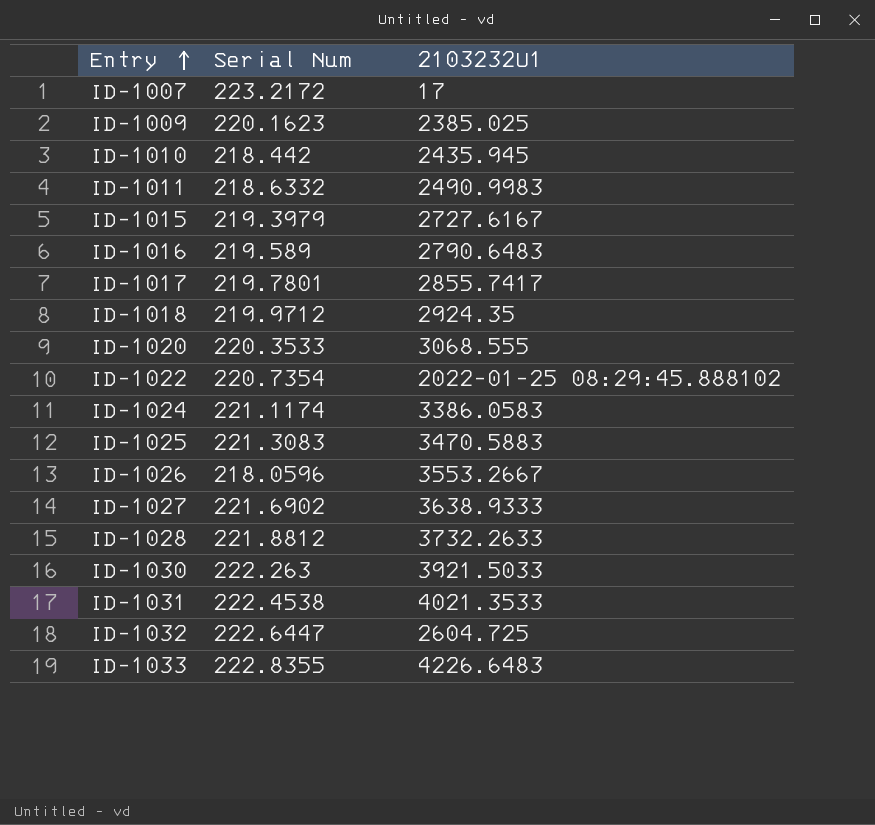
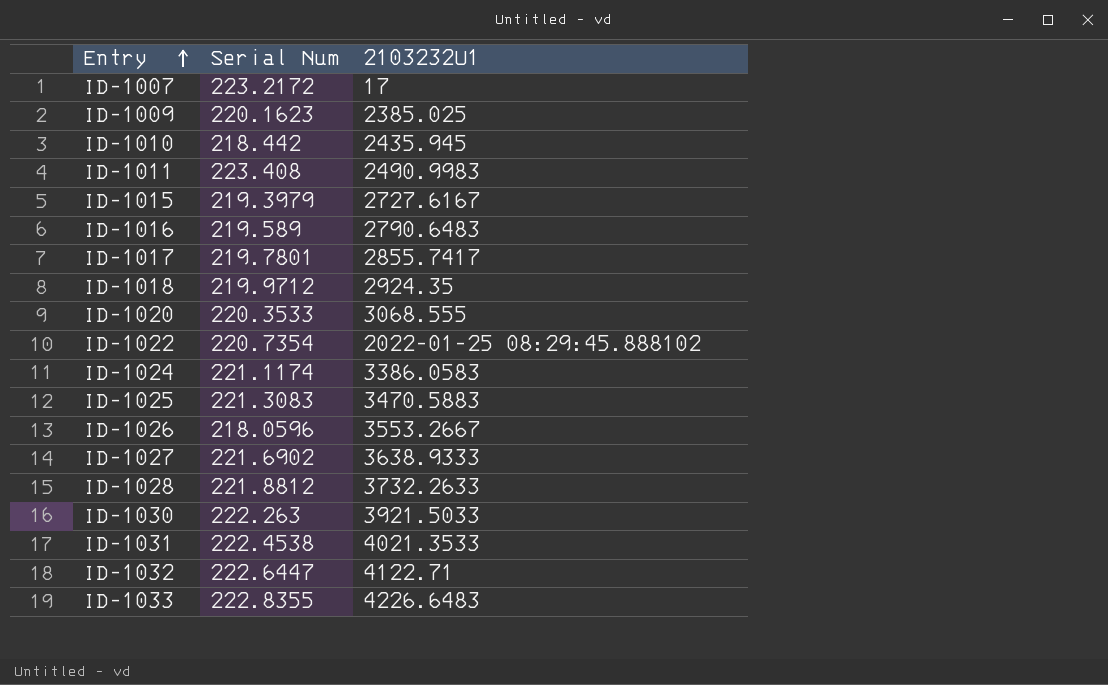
ID-1011 | Serial Num: 218.6332 -> 223.408
ID-1032 | 2103232U1: 2604.725 -> 4122.71

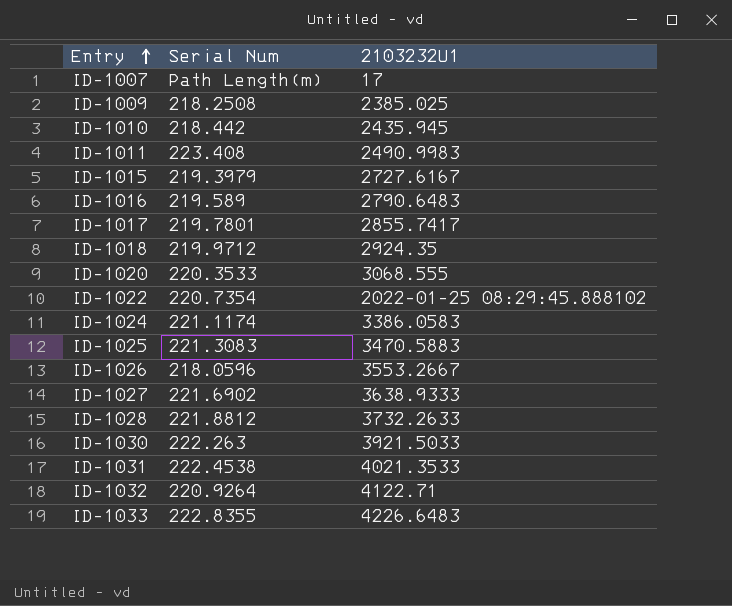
ID-1007 | Serial Num: 223.2172 -> Path Length(m)
ID-1009 | Serial Num: 220.1623 -> 218.2508
ID-1032 | Serial Num: 222.6447 -> 220.9264

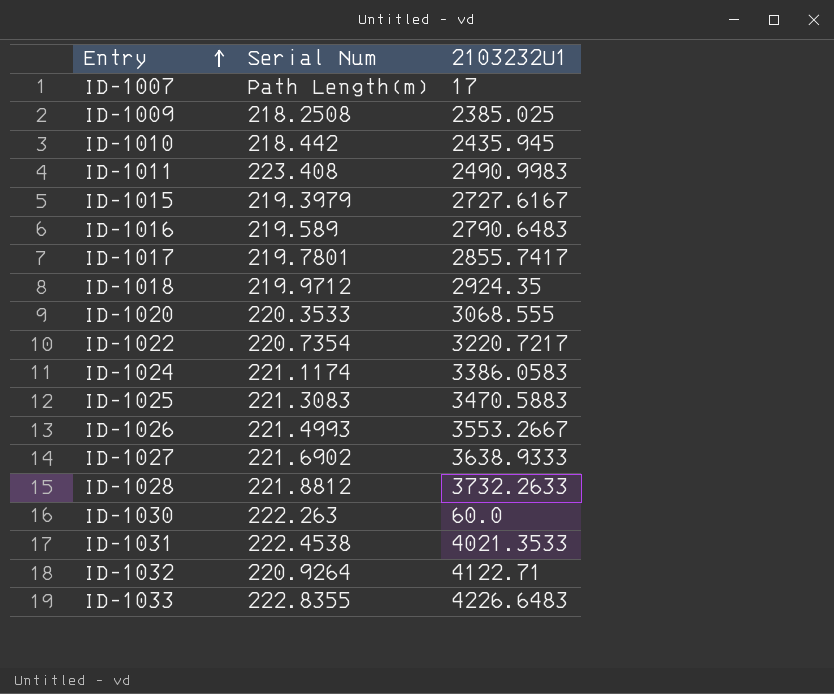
ID-1022 | 2103232U1: 2022-01-25 08:29:45.888102 -> 3220.7217
ID-1026 | Serial Num: 218.0596 -> 221.4993
ID-1030 | 2103232U1: 3921.5033 -> 60.0

